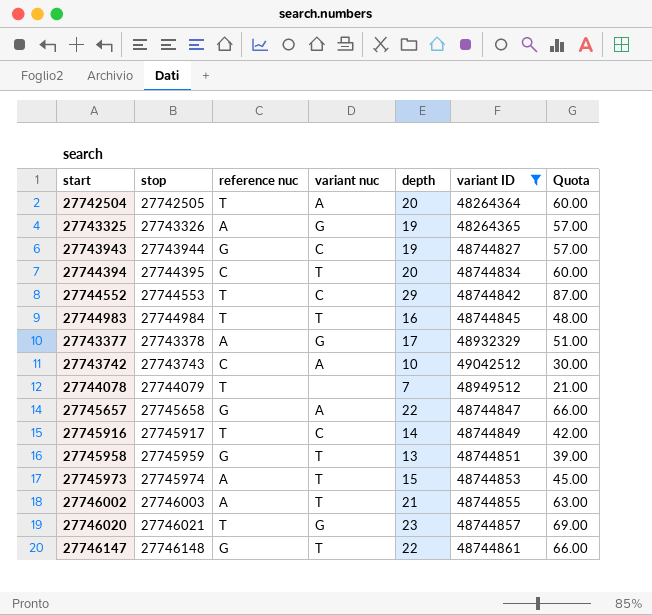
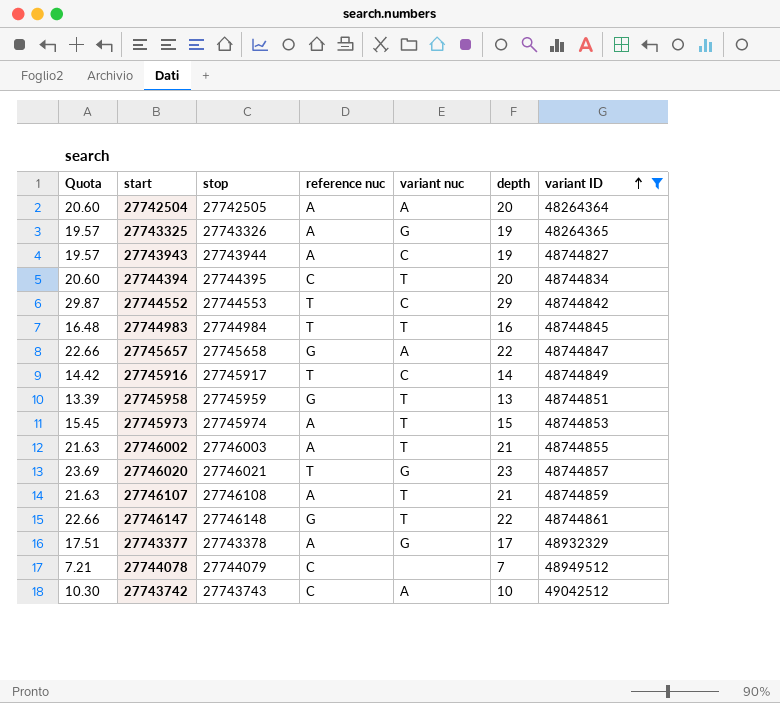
row order: none -> variant ID ascending
column Quota | formula: [depth] * 3 -> [depth] * 1.03
column Quota | position: 7 -> 1
27742504 | reference nuc: T -> A
27743943 | reference nuc: G -> A
row 27746107: none -> 21.63 | 27746108 | A | T | 21 | 48744859
27744078 | reference nuc: T -> C

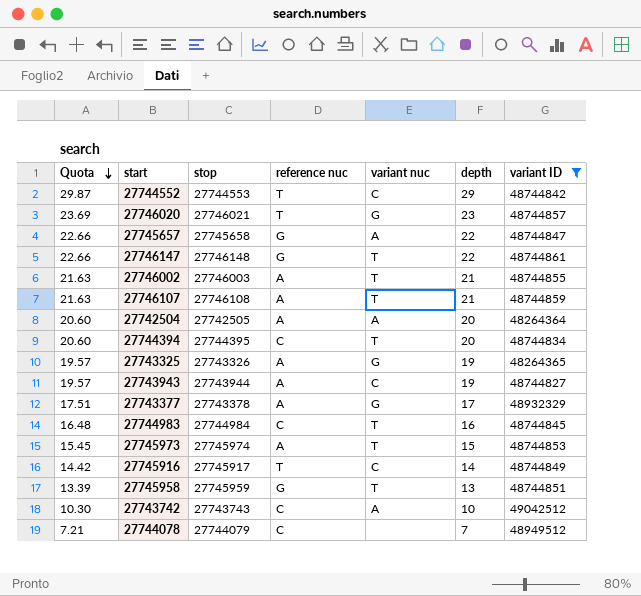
row order: variant ID ascending -> Quota descending
27744983 | reference nuc: T -> C

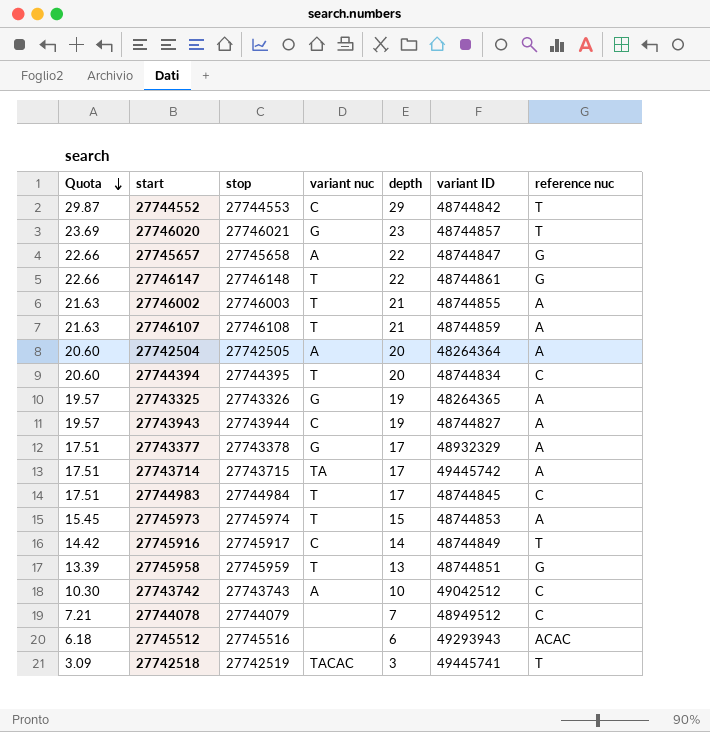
filter: variant ID <= 49042512 -> none
column reference nuc | position: 4 -> 7
27744983 | Quota: 16.48 -> 17.51
27744983 | depth: 16 -> 17

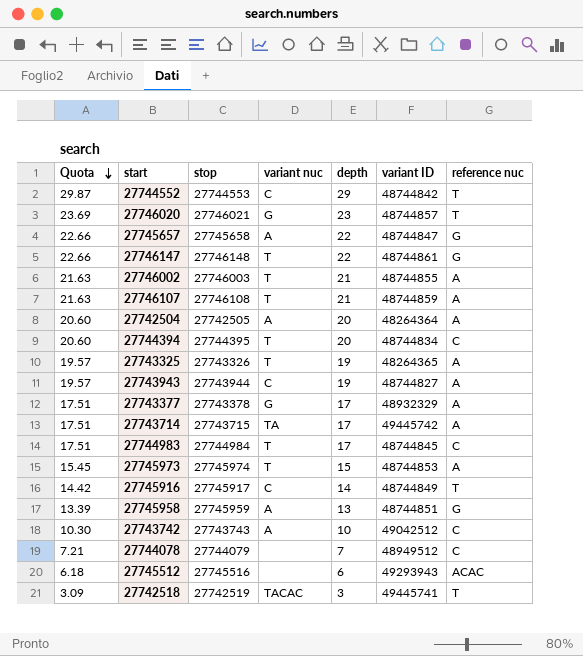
27743325 | variant nuc: G -> T
27745958 | variant nuc: T -> A

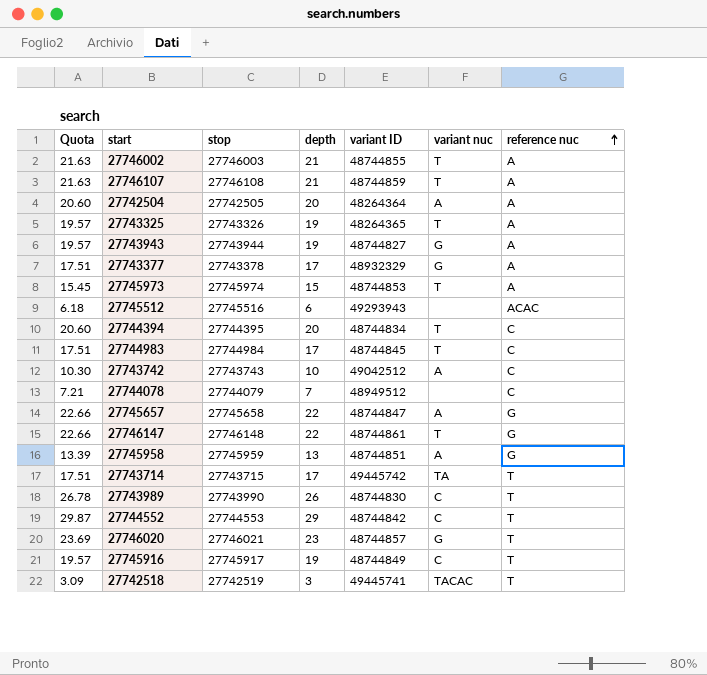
row order: Quota descending -> reference nuc ascending
column variant nuc | position: 4 -> 6
27743943 | variant nuc: C -> G
27743714 | reference nuc: A -> T
row 27743989: none -> 26.78 | 27743990 | 26 | 48744830 | C | T
27745916 | Quota: 14.42 -> 19.57
27745916 | depth: 14 -> 19

